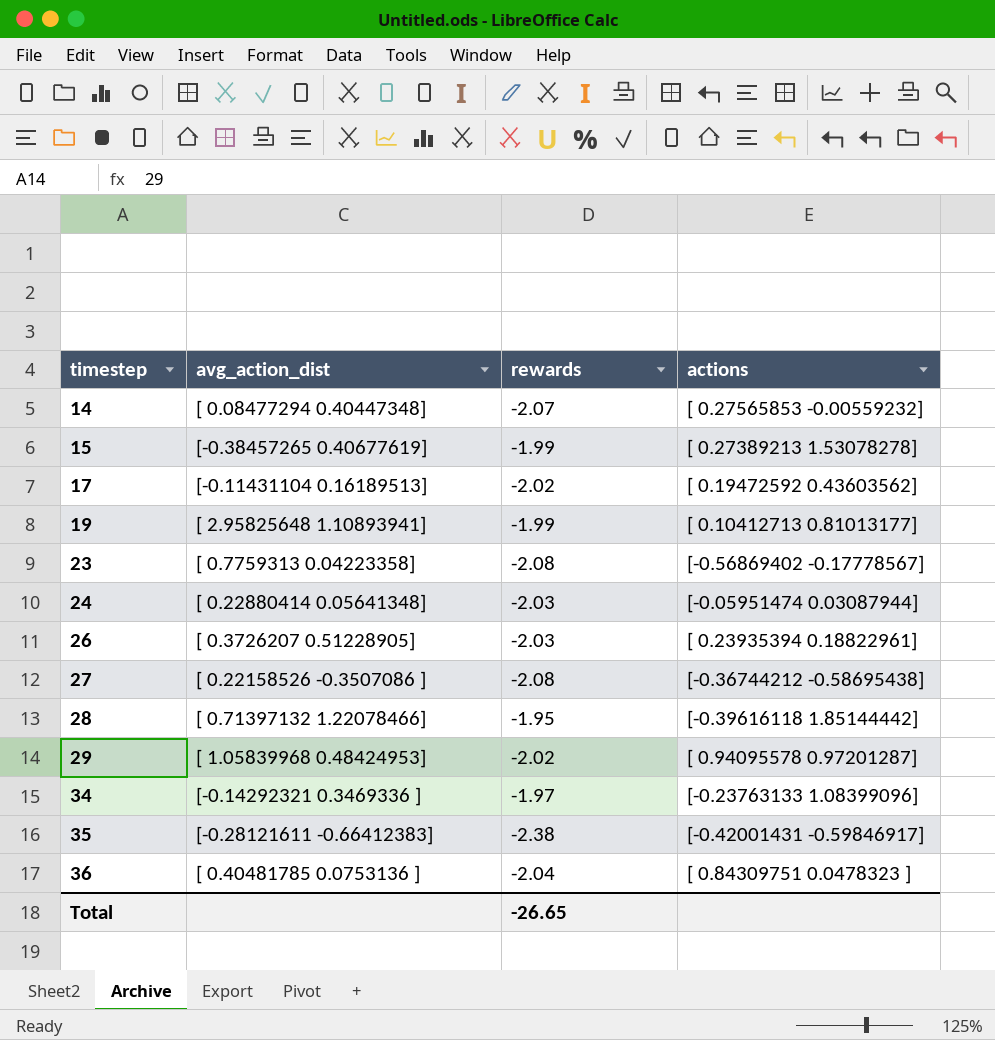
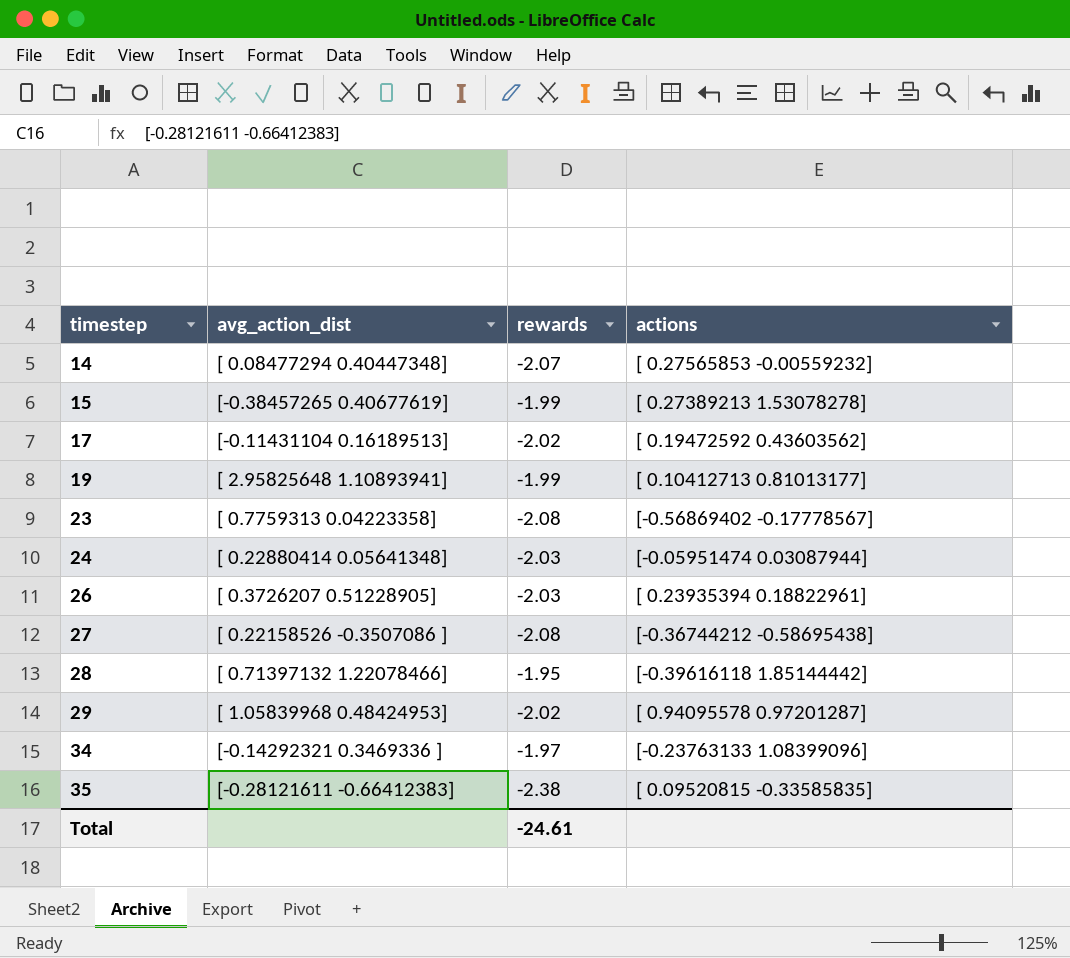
row 36: [ 0.40481785 0.0753136 ] | -2.04 | [ 0.84309751 0.0478323 ] -> none
35 | actions: [-0.42001431 -0.59846917] -> [ 0.09520815 -0.33585835]
Total | rewards: -26.65 -> -24.61

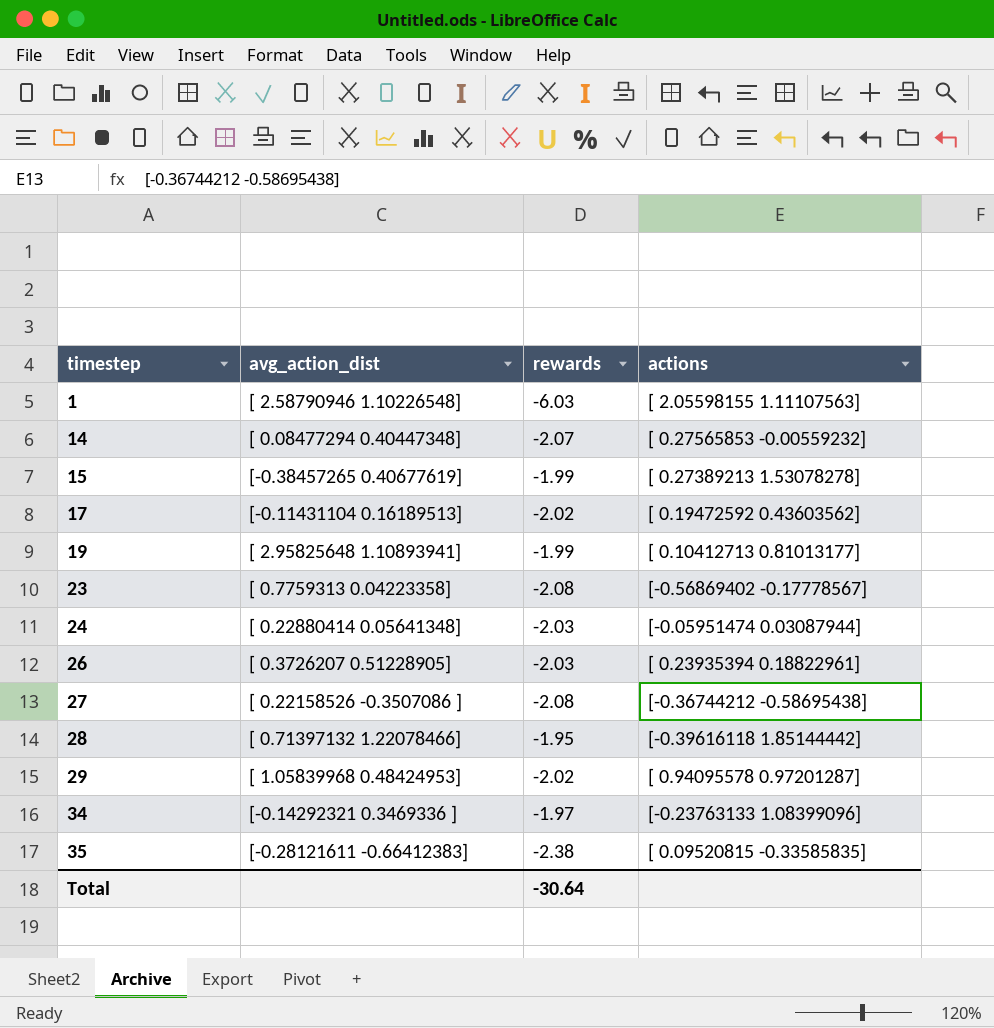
row 1: none -> [ 2.58790946 1.10226548] | -6.03 | [ 2.05598155 1.11107563]
Total | rewards: -24.61 -> -30.64

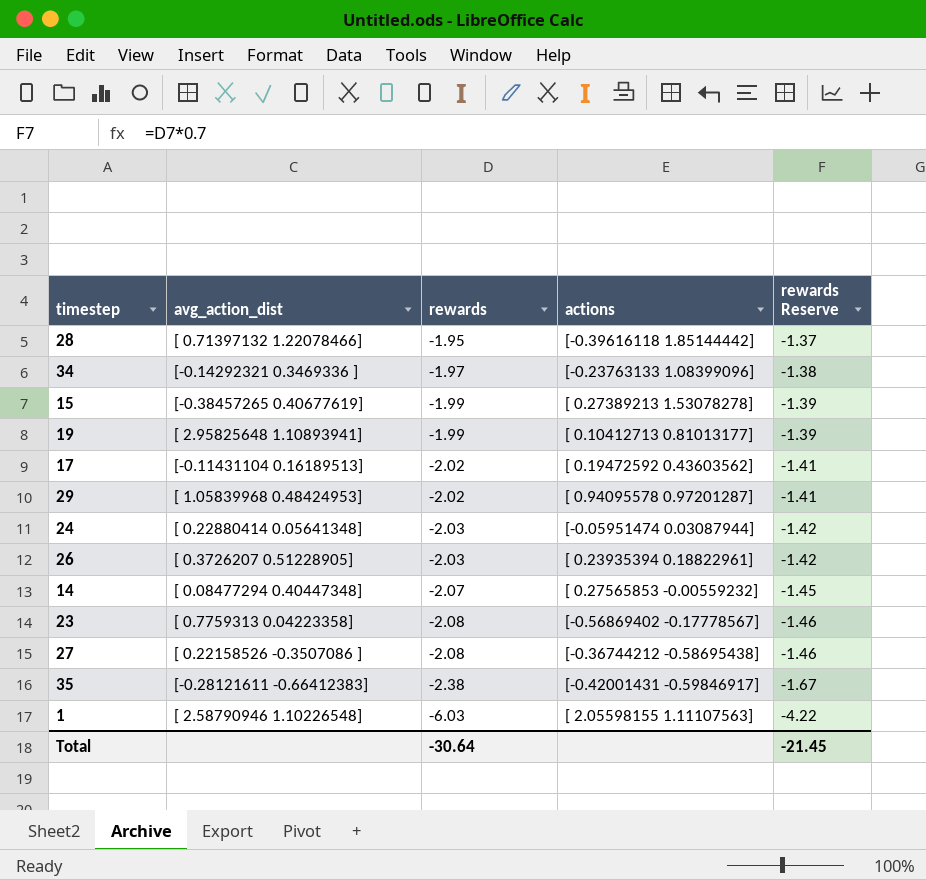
row order: timestep ascending -> rewards descending
column rewards Reserve | formula: none -> [rewards] * 0.7
35 | actions: [ 0.09520815 -0.33585835] -> [-0.42001431 -0.59846917]

